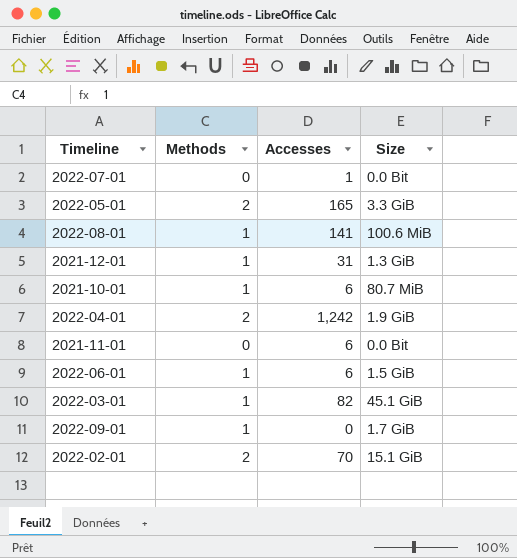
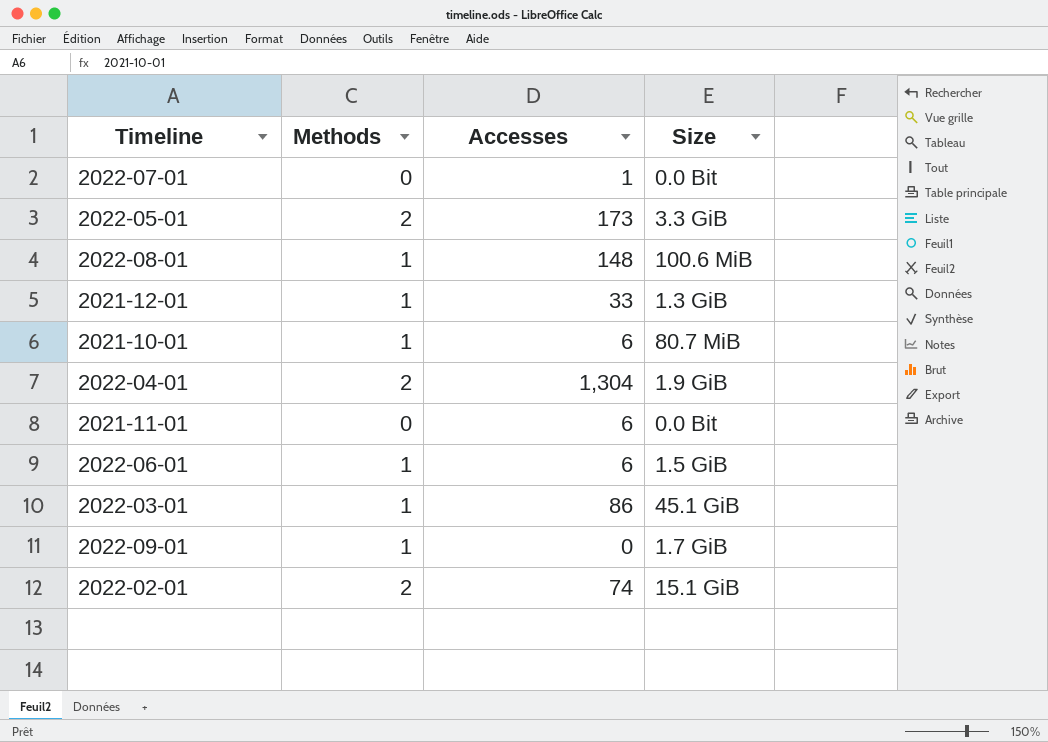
2022-05-01 | Accesses: 165 -> 173
2022-08-01 | Accesses: 141 -> 148
2021-12-01 | Accesses: 31 -> 33
2022-04-01 | Accesses: 1,242 -> 1,304
2022-03-01 | Accesses: 82 -> 86
2022-02-01 | Accesses: 70 -> 74

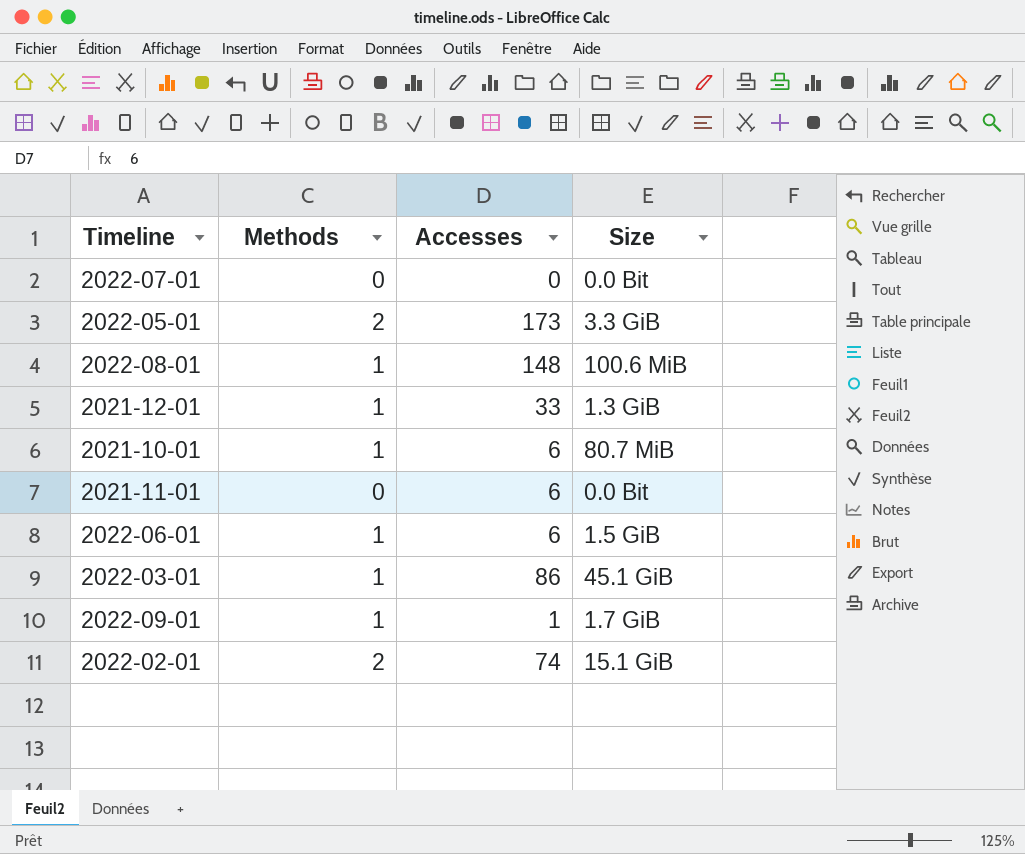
row 2022-04-01: 2 | 1,304 | 1.9 GiB -> none
2022-07-01 | Accesses: 1 -> 0
2022-09-01 | Accesses: 0 -> 1

